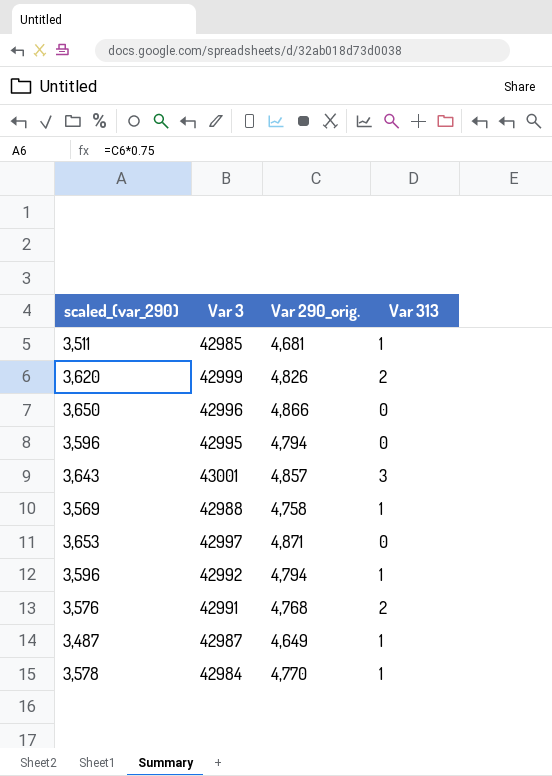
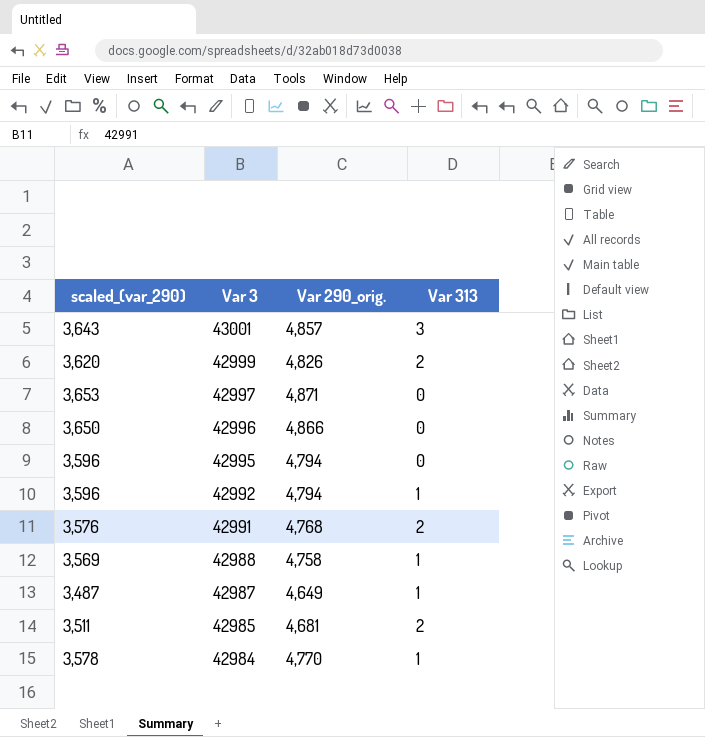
row order: none -> Var 3 descending
42985 | Var 313: 1 -> 2

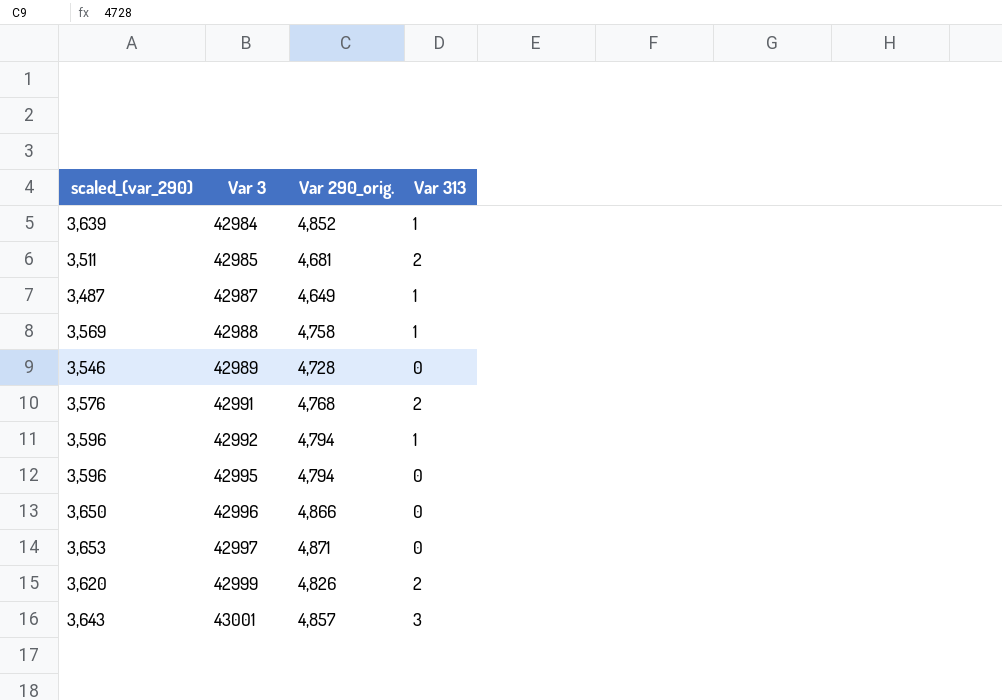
row order: Var 3 descending -> Var 3 ascending
42984 | scaled_(var_290): 3,578 -> 3,639
42984 | Var 290_orig.: 4,770 -> 4,852
row 42989: none -> 3,546 | 4,728 | 0

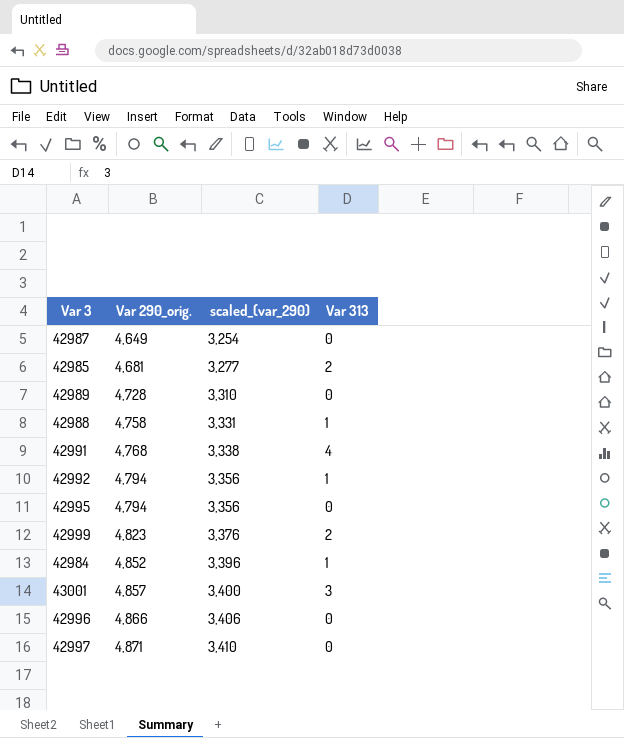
row order: Var 3 ascending -> Var 290_orig. ascending
column scaled_(var_290) | formula: [Var 290_orig.] * 0.75 -> [Var 290_orig.] * 0.7
column scaled_(var_290) | position: 1 -> 3
42987 | Var 313: 1 -> 0
42991 | Var 313: 2 -> 4
42999 | Var 290_orig.: 4,826 -> 4,823

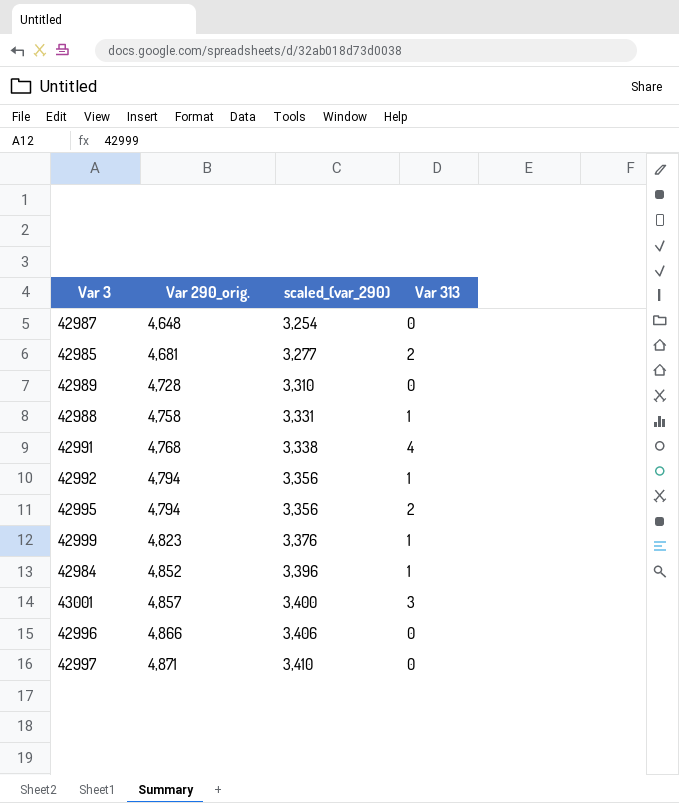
42987 | Var 290_orig.: 4,649 -> 4,648
42995 | Var 313: 0 -> 2
42999 | Var 313: 2 -> 1

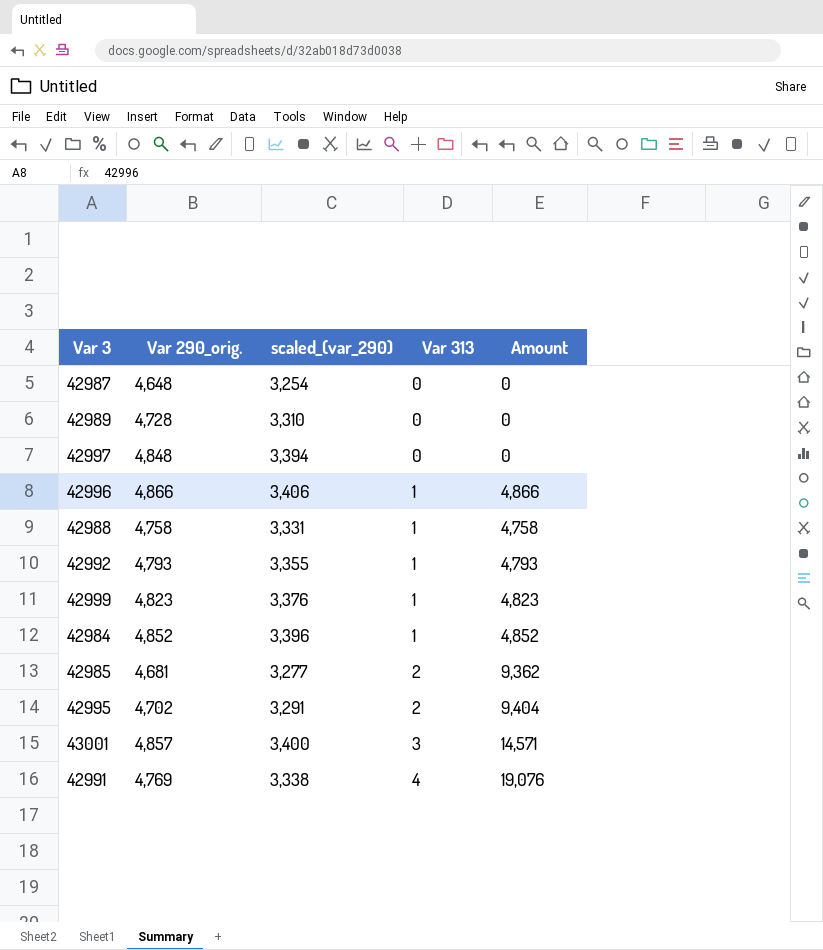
row order: Var 290_orig. ascending -> Var 313 ascending
column Amount | formula: none -> [Var 290_orig.] * [Var 313]
42997 | Var 290_orig.: 4,871 -> 4,848
42997 | scaled_(var_290): 3,410 -> 3,394
42996 | Var 313: 0 -> 1
42992 | Var 290_orig.: 4,794 -> 4,793
42992 | scaled_(var_290): 3,356 -> 3,355
42995 | Var 290_orig.: 4,794 -> 4,702
42995 | scaled_(var_290): 3,356 -> 3,291
42991 | Var 290_orig.: 4,768 -> 4,769

